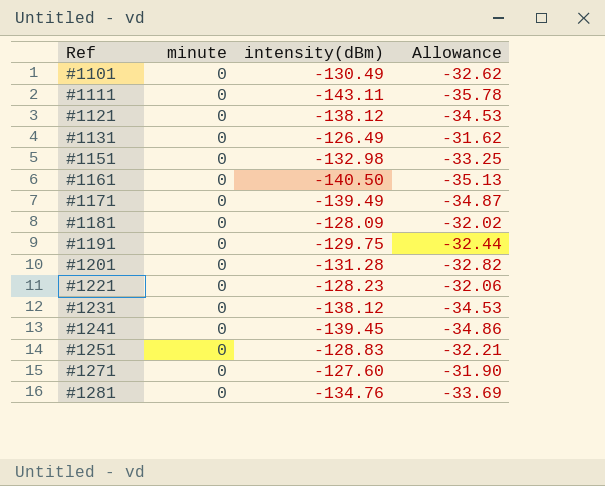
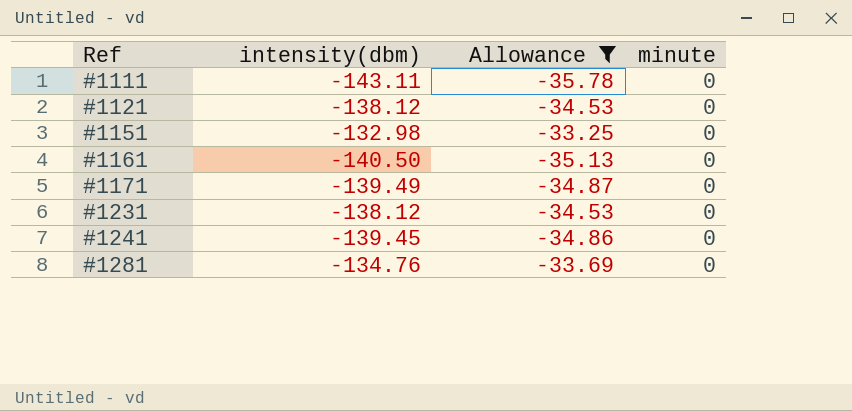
filter: none -> Allowance <= -33.25
column name: intensity(dBm) -> intensity(dbm)
column minute | position: 2 -> 4

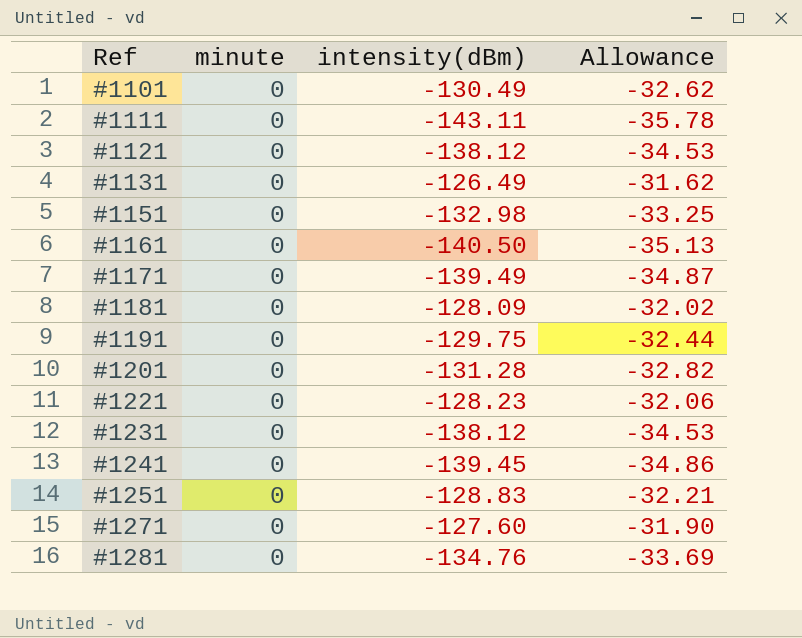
filter: Allowance <= -33.25 -> none
column minute | position: 4 -> 2
column name: intensity(dbm) -> intensity(dBm)

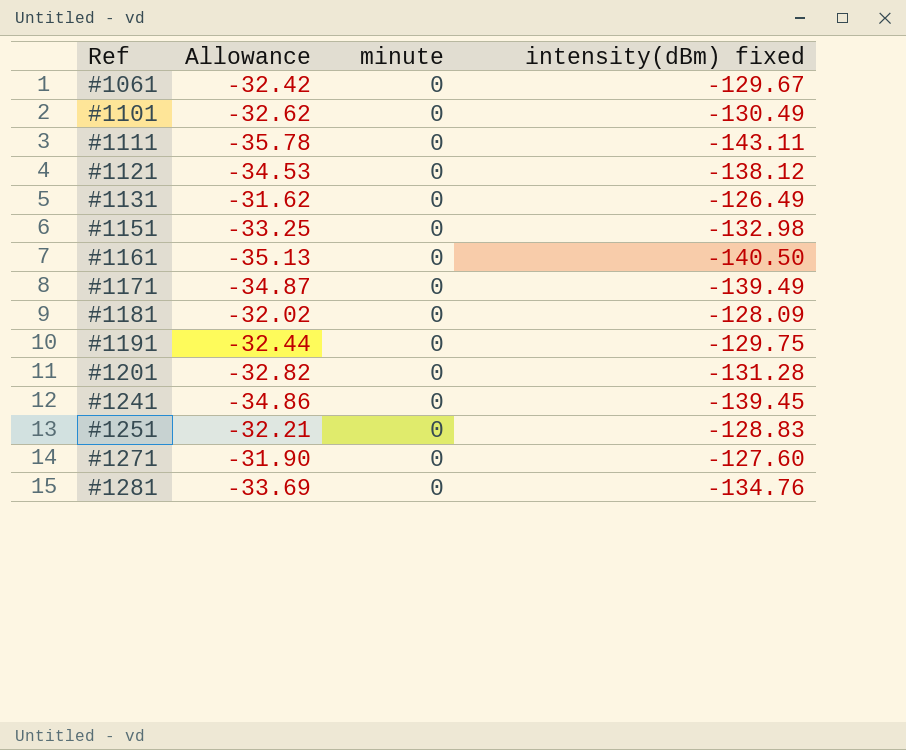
column Allowance | position: 4 -> 2
column name: intensity(dBm) -> intensity(dBm) fixed
row #1221: 0 | -128.23 | -32.06 -> none
row #1231: 0 | -138.12 | -34.53 -> none
row #1061: none -> -32.42 | 0 | -129.67

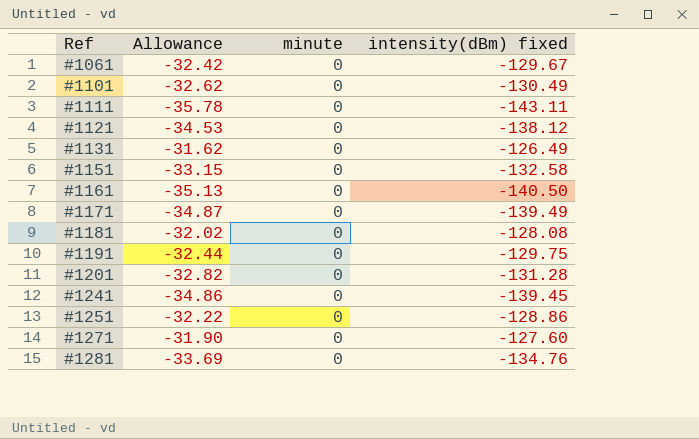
#1151 | Allowance: -33.25 -> -33.15
#1151 | intensity(dBm) fixed: -132.98 -> -132.58
#1181 | intensity(dBm) fixed: -128.09 -> -128.08
#1251 | Allowance: -32.21 -> -32.22
#1251 | intensity(dBm) fixed: -128.83 -> -128.86

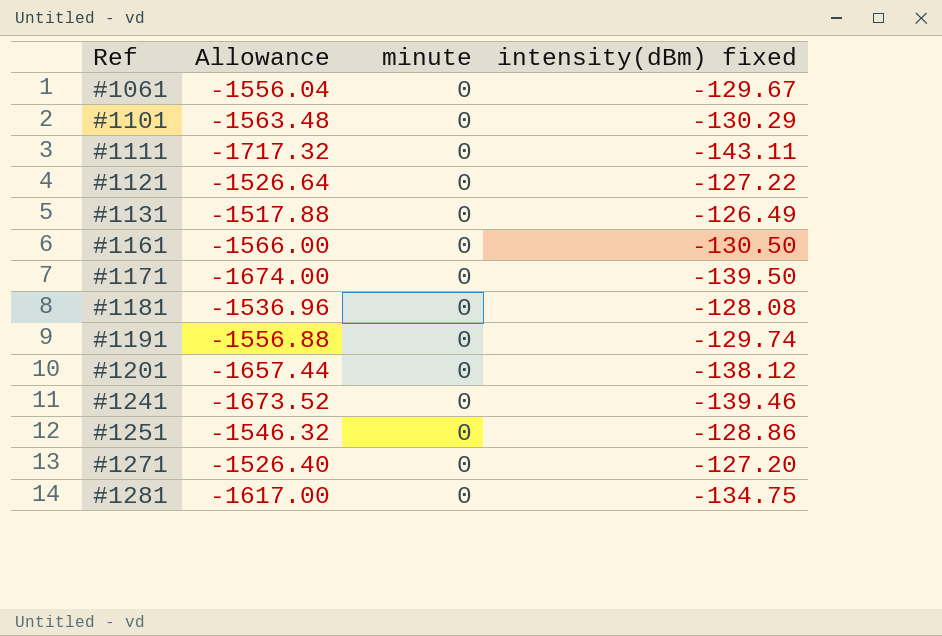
column Allowance | formula: [intensity(dBm) fixed] * 0.25 -> [intensity(dBm) fixed] * 12
row #1151: -33.15 | 0 | -132.58 -> none
#1101 | intensity(dBm) fixed: -130.49 -> -130.29
#1121 | intensity(dBm) fixed: -138.12 -> -127.22
#1161 | intensity(dBm) fixed: -140.50 -> -130.50
#1171 | intensity(dBm) fixed: -139.49 -> -139.50
#1191 | intensity(dBm) fixed: -129.75 -> -129.74
#1201 | intensity(dBm) fixed: -131.28 -> -138.12
#1241 | intensity(dBm) fixed: -139.45 -> -139.46
#1271 | intensity(dBm) fixed: -127.60 -> -127.20
#1281 | intensity(dBm) fixed: -134.76 -> -134.75

